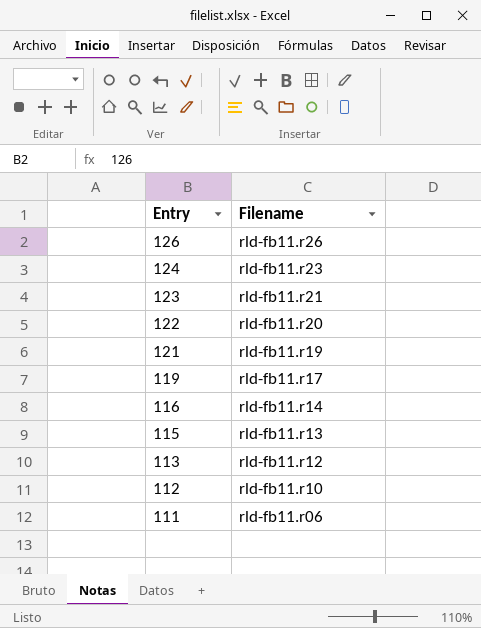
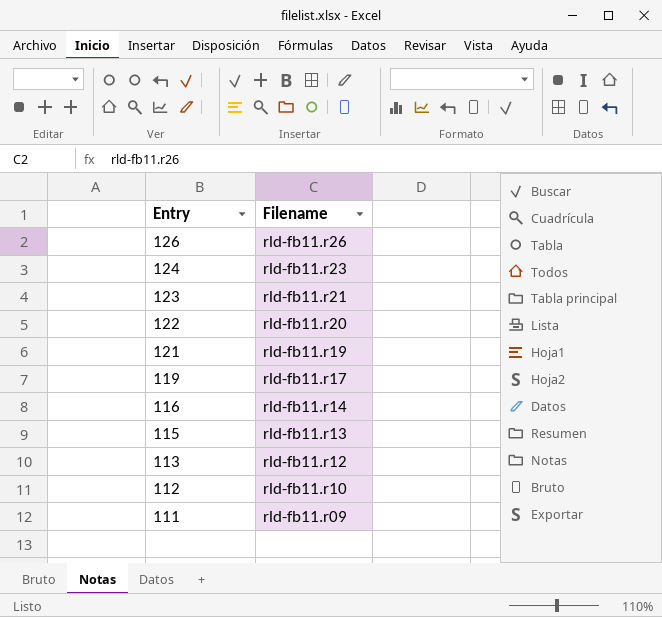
111 | Filename: rld-fb11.r06 -> rld-fb11.r09

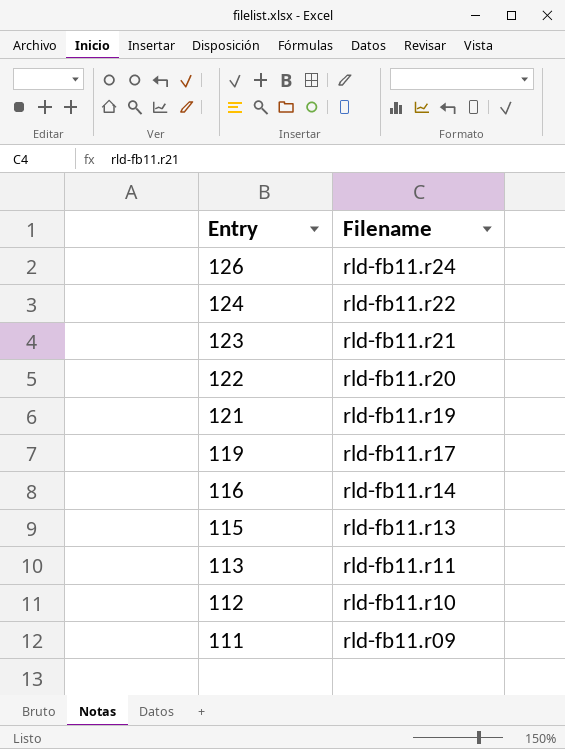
126 | Filename: rld-fb11.r26 -> rld-fb11.r24
124 | Filename: rld-fb11.r23 -> rld-fb11.r22
113 | Filename: rld-fb11.r12 -> rld-fb11.r11

